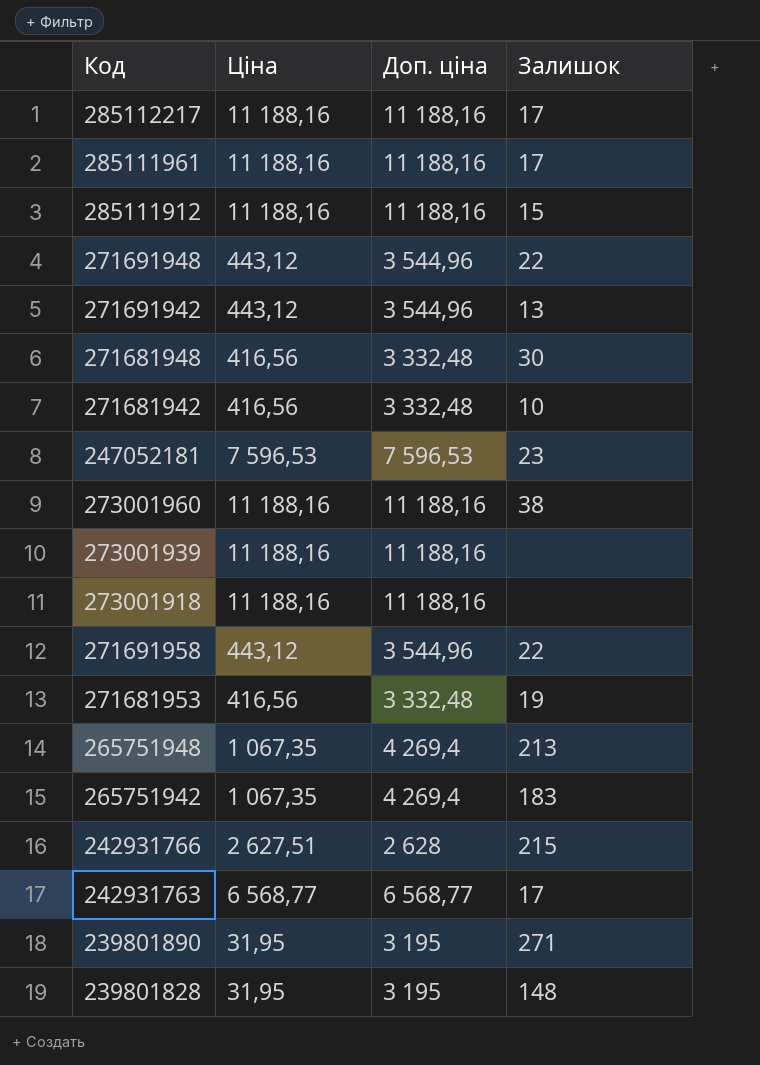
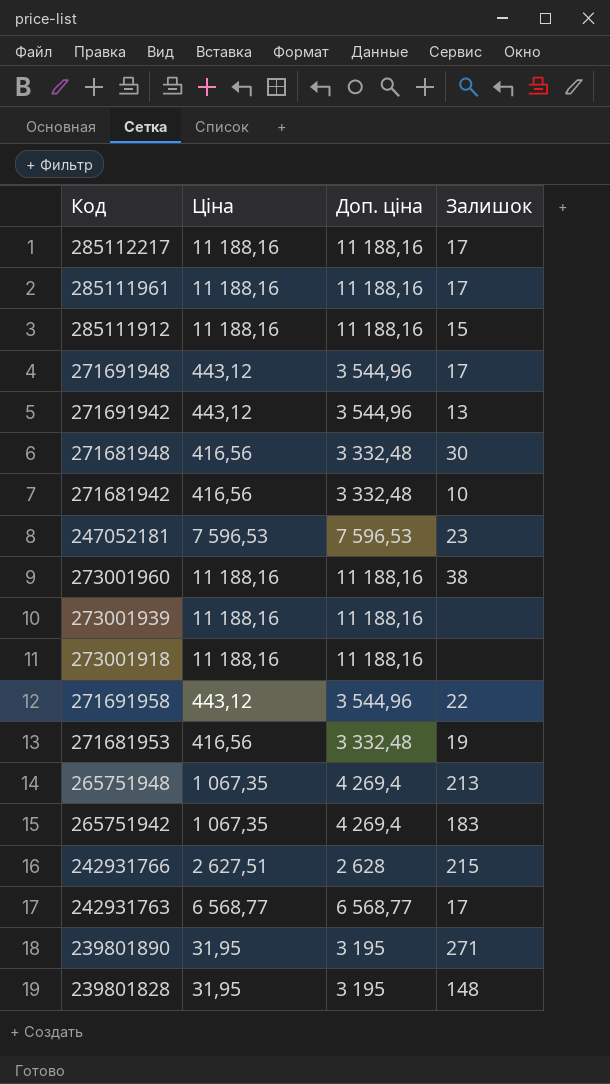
271691948 | Залишок: 22 -> 17

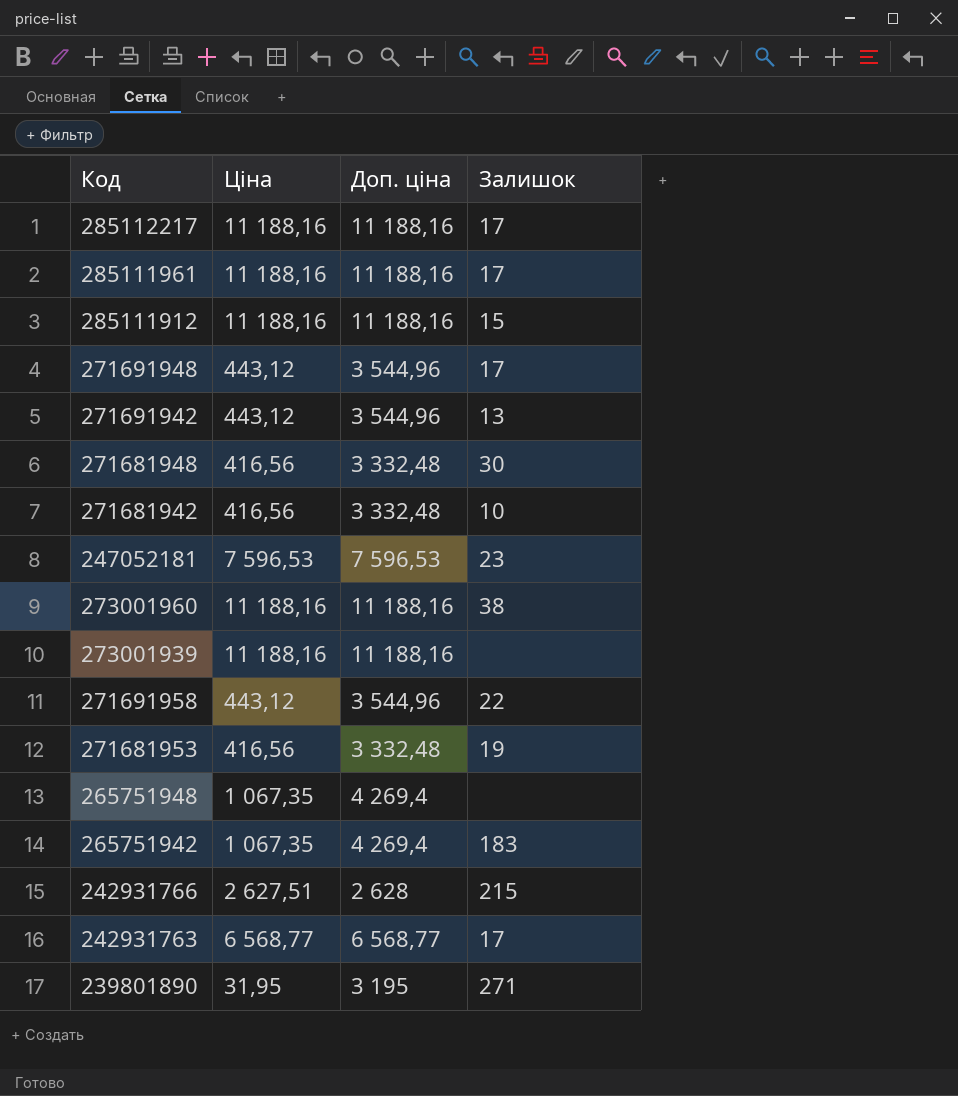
row 273001918: 11 188,16 | 11 188,16 | none -> none
row 239801828: 31,95 | 3 195 | 148 -> none
265751948 | Залишок: 213 -> none

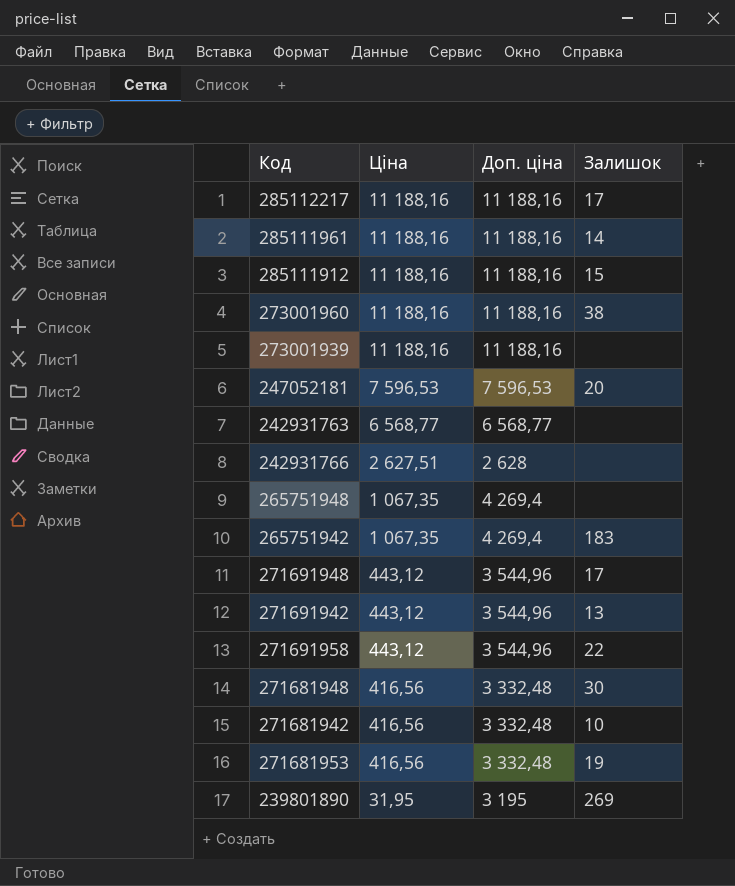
row order: none -> Ціна descending
285111961 | Залишок: 17 -> 14
247052181 | Залишок: 23 -> 20
242931763 | Залишок: 17 -> none
242931766 | Залишок: 215 -> none
239801890 | Залишок: 271 -> 269

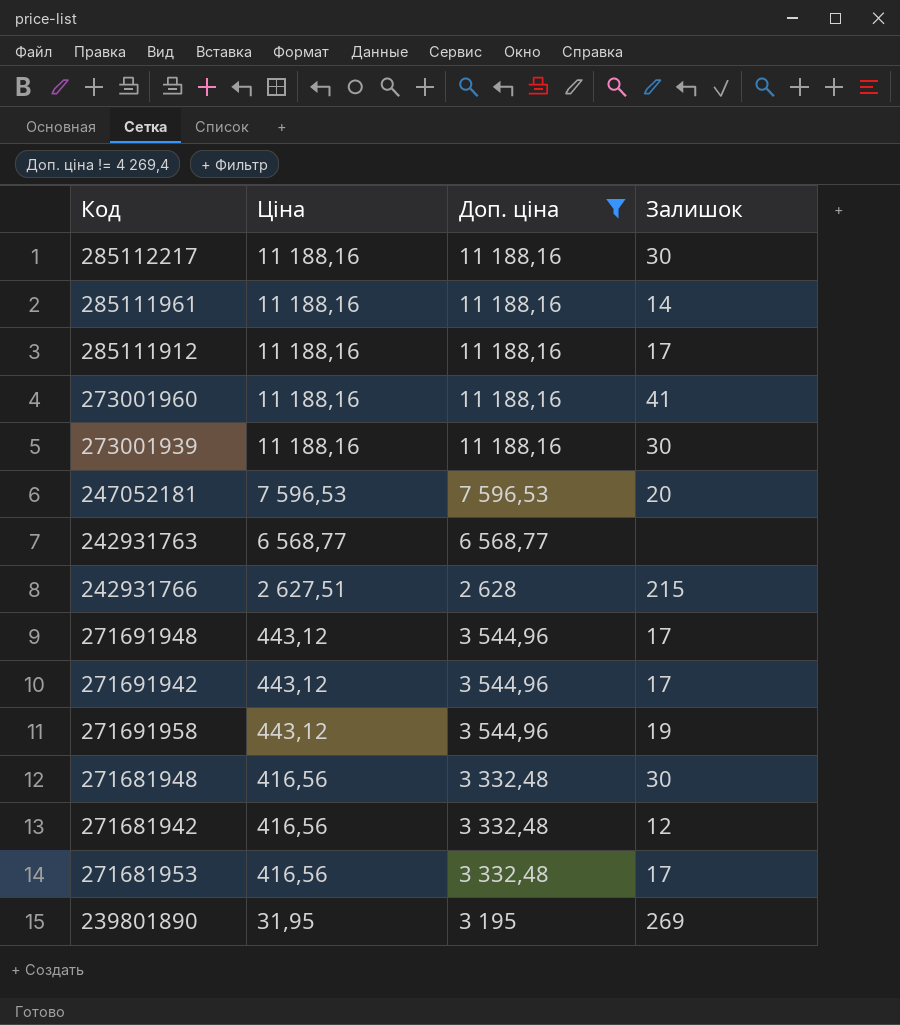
filter: none -> Доп. ціна != 4 269,4
285112217 | Залишок: 17 -> 30
285111912 | Залишок: 15 -> 17
273001960 | Залишок: 38 -> 41
273001939 | Залишок: none -> 30
242931766 | Залишок: none -> 215
271691942 | Залишок: 13 -> 17
271691958 | Залишок: 22 -> 19
271681942 | Залишок: 10 -> 12
271681953 | Залишок: 19 -> 17

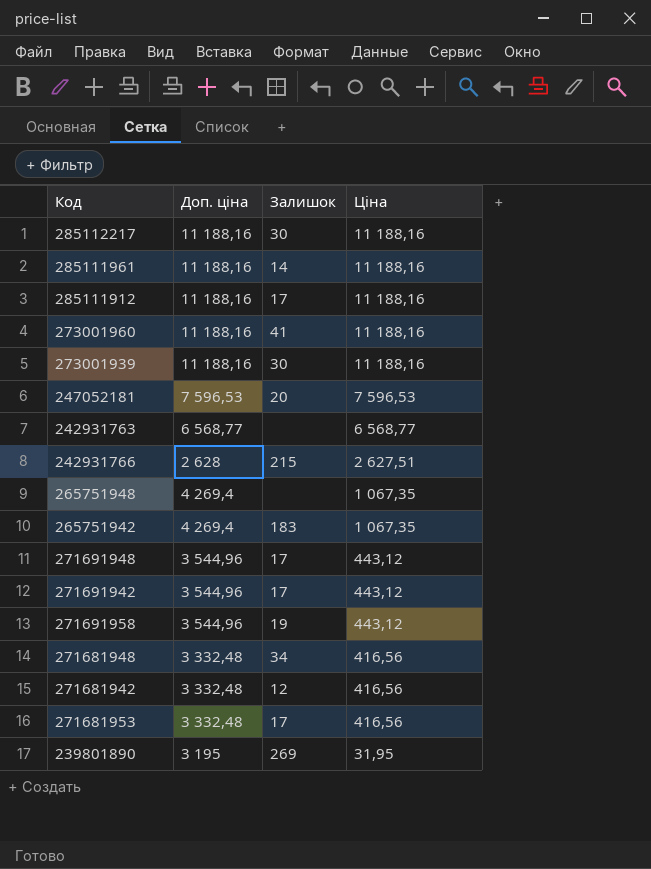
filter: Доп. ціна != 4 269,4 -> none
column Ціна | position: 2 -> 4
271681948 | Залишок: 30 -> 34

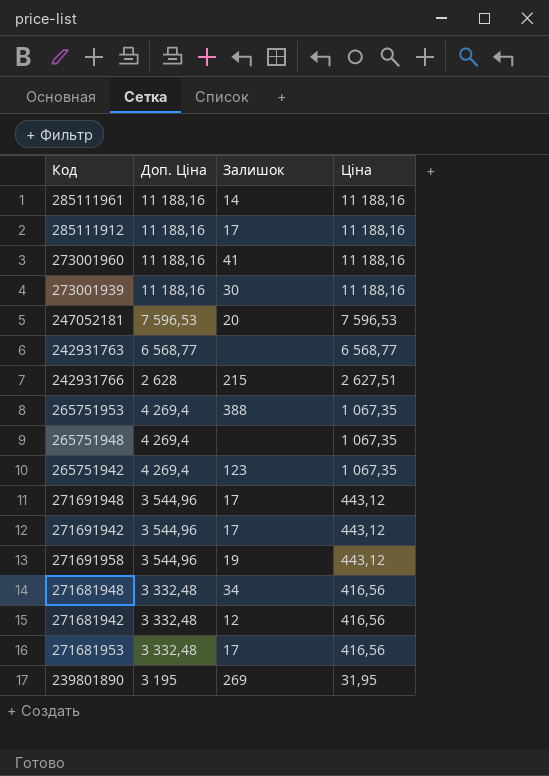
column name: Доп. ціна -> Доп. Ціна
row 285112217: 11 188,16 | 30 | 11 188,16 -> none
row 265751953: none -> 4 269,4 | 388 | 1 067,35
265751942 | Залишок: 183 -> 123

